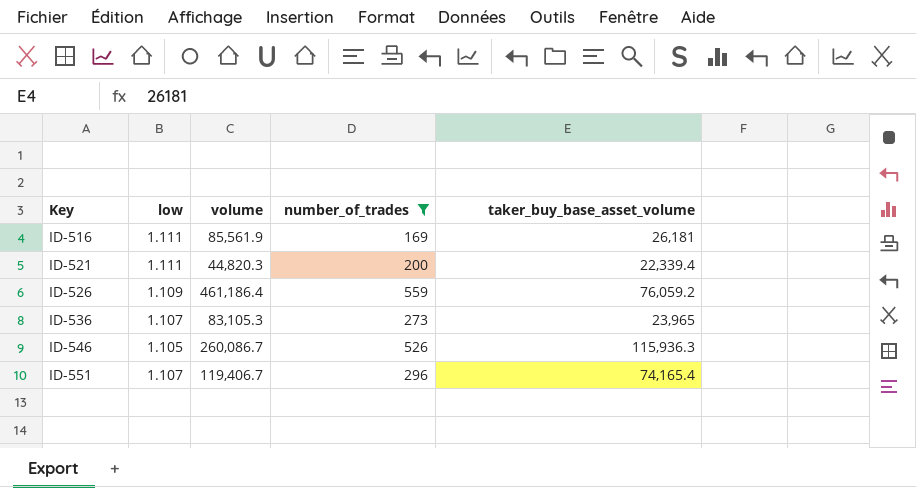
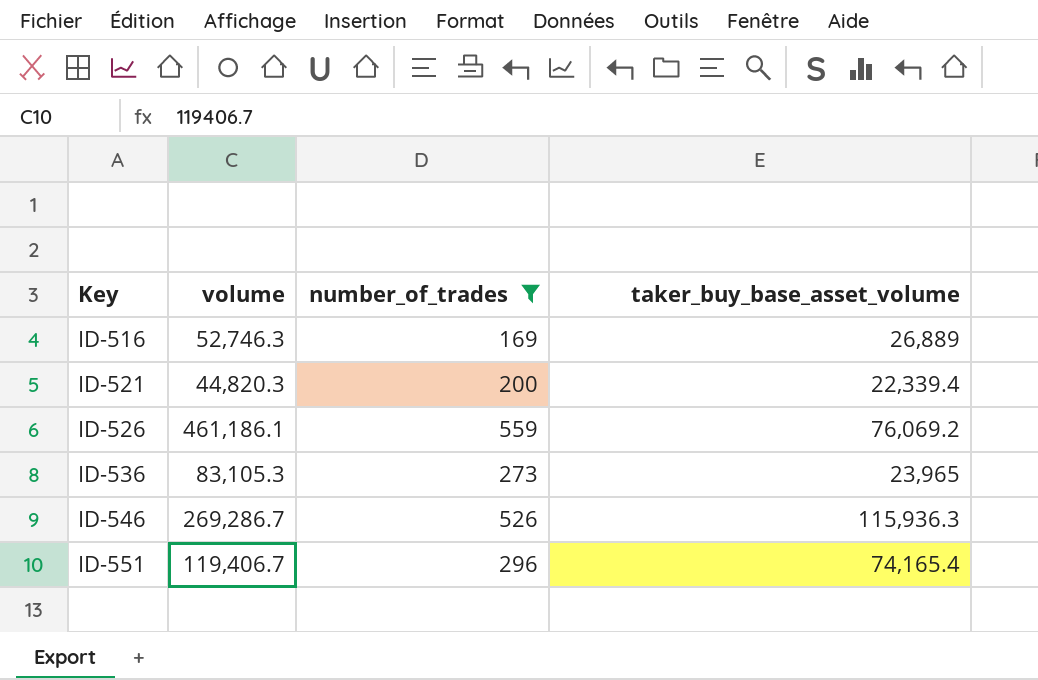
column low | position: 2 -> none
ID-516 | volume: 85,561.9 -> 52,746.3
ID-516 | taker_buy_base_asset_volume: 26,181 -> 26,889
ID-526 | volume: 461,186.4 -> 461,186.1
ID-526 | taker_buy_base_asset_volume: 76,059.2 -> 76,069.2
ID-546 | volume: 260,086.7 -> 269,286.7

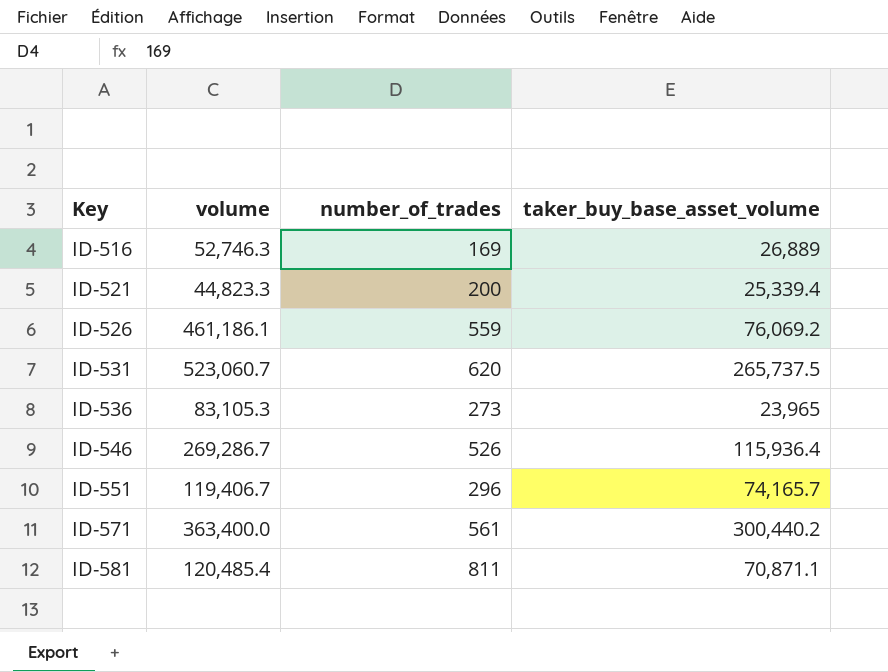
filter: number_of_trades <= 559 -> none
ID-521 | volume: 44,820.3 -> 44,823.3
ID-521 | taker_buy_base_asset_volume: 22,339.4 -> 25,339.4
ID-546 | taker_buy_base_asset_volume: 115,936.3 -> 115,936.4
ID-551 | taker_buy_base_asset_volume: 74,165.4 -> 74,165.7

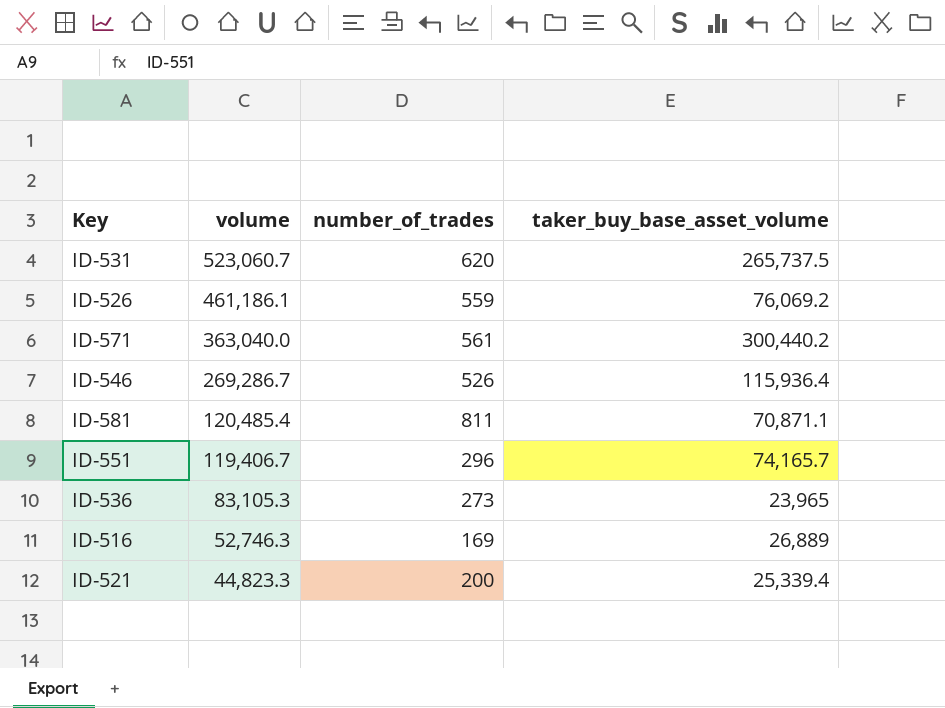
row order: Key ascending -> volume descending
ID-571 | volume: 363,400.0 -> 363,040.0

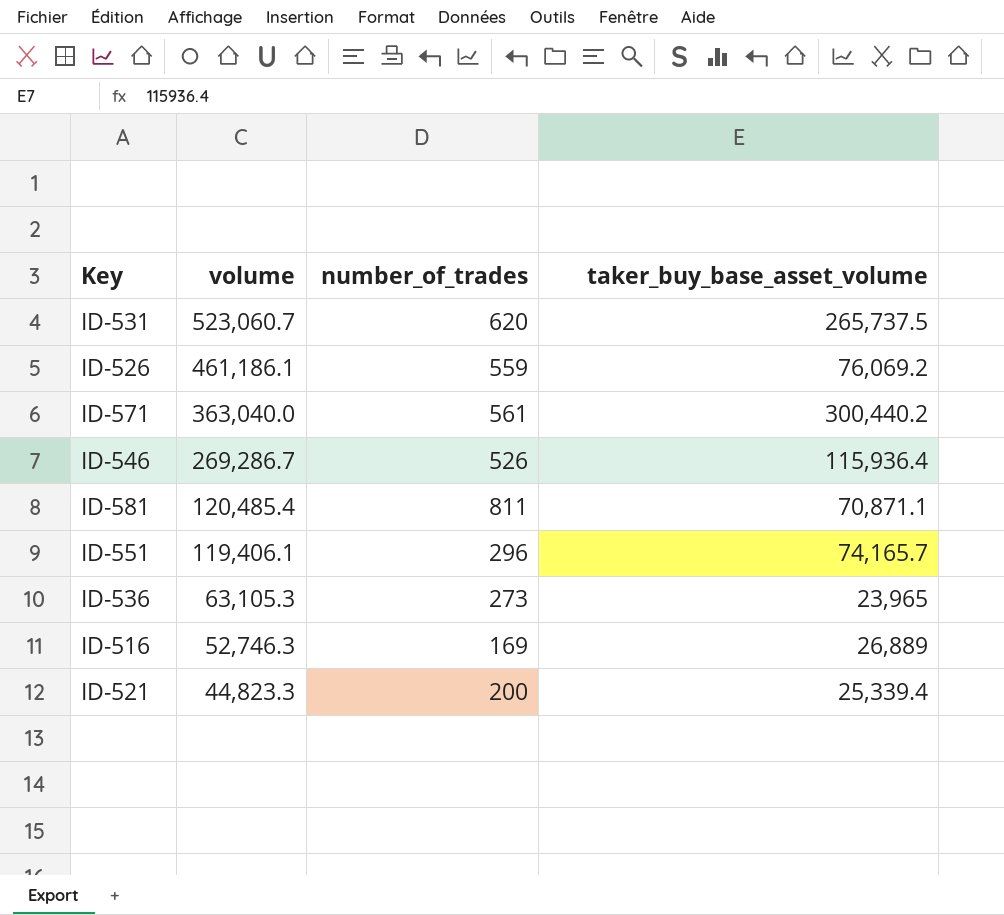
ID-551 | volume: 119,406.7 -> 119,406.1
ID-536 | volume: 83,105.3 -> 63,105.3

